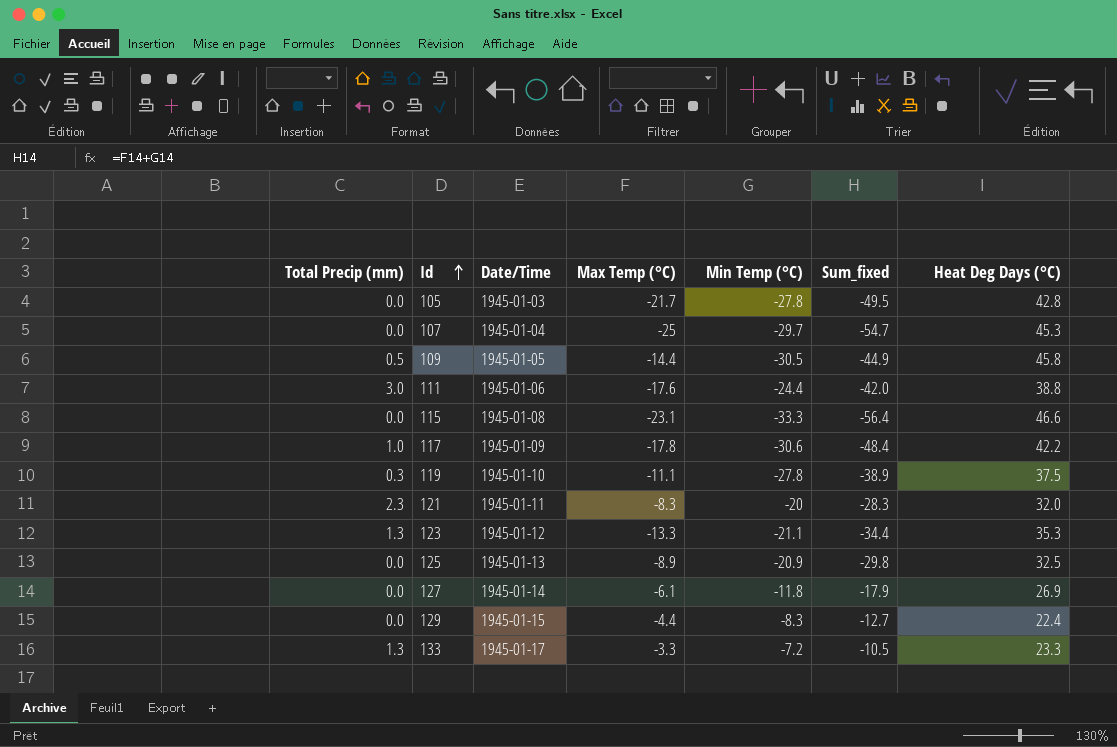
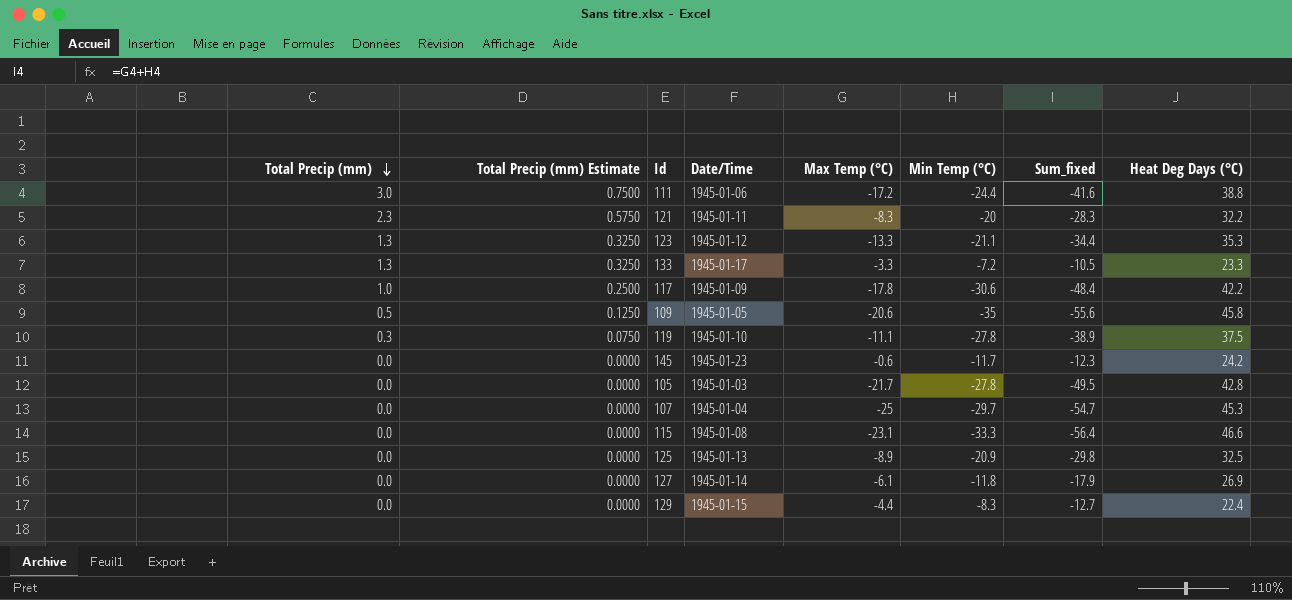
row order: Id ascending -> Total Precip (mm) descending
column Total Precip (mm) Estimate | formula: none -> [Total Precip (mm)] * 0.25
111 | Max Temp (°C): -17.6 -> -17.2
111 | Sum_fixed: -42.0 -> -41.6
121 | Heat Deg Days (°C): 32.0 -> 32.2
109 | Max Temp (°C): -14.4 -> -20.6
109 | Min Temp (°C): -30.5 -> -35
109 | Sum_fixed: -44.9 -> -55.6
row 145: none -> 0.0 | 0.0000 | 1945-01-23 | -0.6 | -11.7 | -12.3 | 24.2

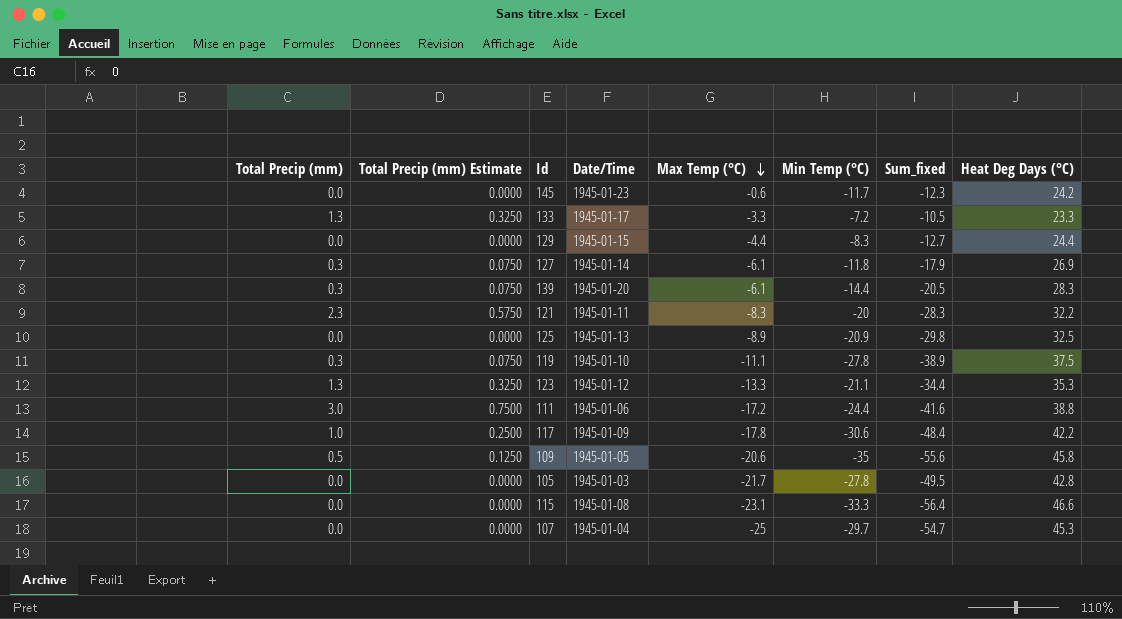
row order: Total Precip (mm) descending -> Max Temp (°C) descending
129 | Heat Deg Days (°C): 22.4 -> 24.4
127 | Total Precip (mm): 0.0 -> 0.3
127 | Total Precip (mm) Estimate: 0.0000 -> 0.0750
row 139: none -> 0.3 | 0.0750 | 1945-01-20 | -6.1 | -14.4 | -20.5 | 28.3

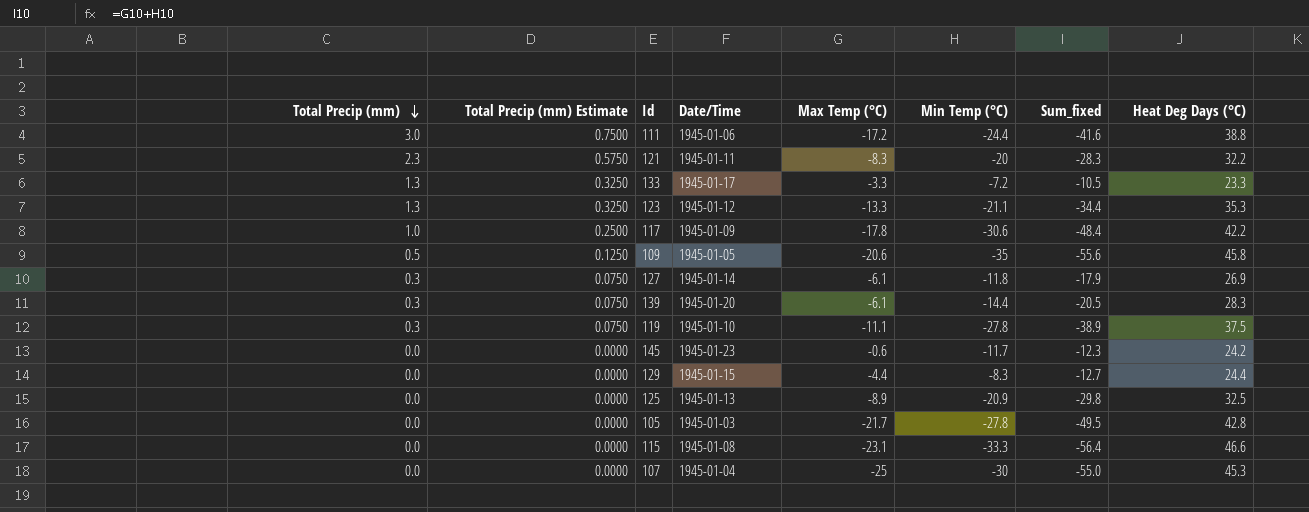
row order: Max Temp (°C) descending -> Total Precip (mm) descending
107 | Min Temp (°C): -29.7 -> -30
107 | Sum_fixed: -54.7 -> -55.0

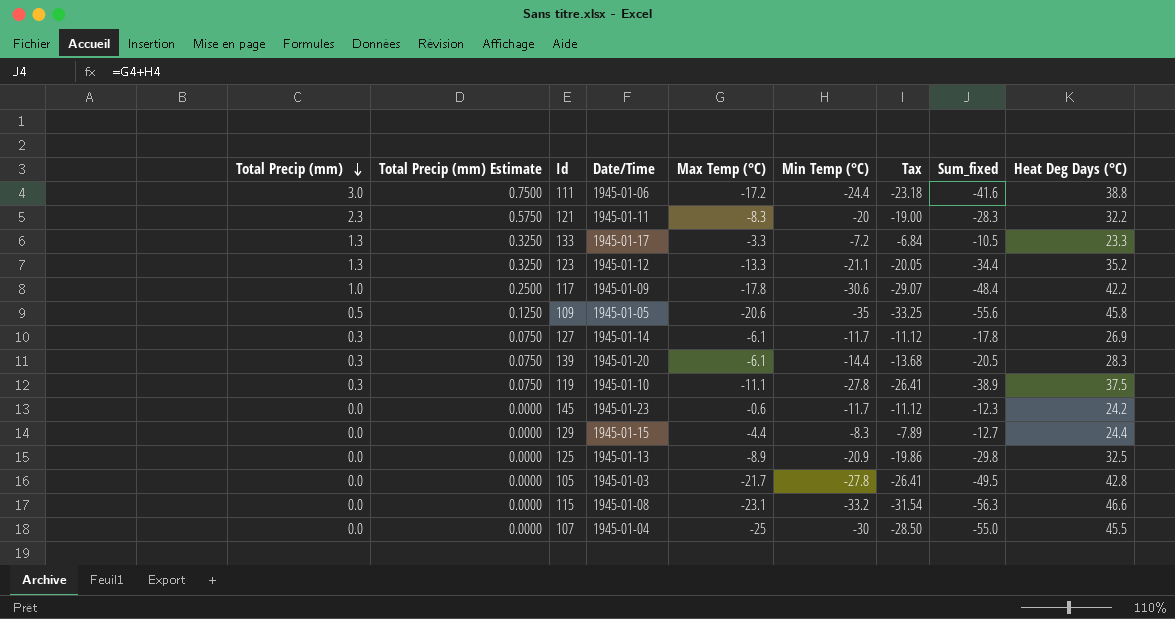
column Tax | formula: none -> [Min Temp (°C)] * 0.95
123 | Heat Deg Days (°C): 35.3 -> 35.2
127 | Min Temp (°C): -11.8 -> -11.7
127 | Sum_fixed: -17.9 -> -17.8
115 | Min Temp (°C): -33.3 -> -33.2
115 | Sum_fixed: -56.4 -> -56.3
107 | Heat Deg Days (°C): 45.3 -> 45.5

